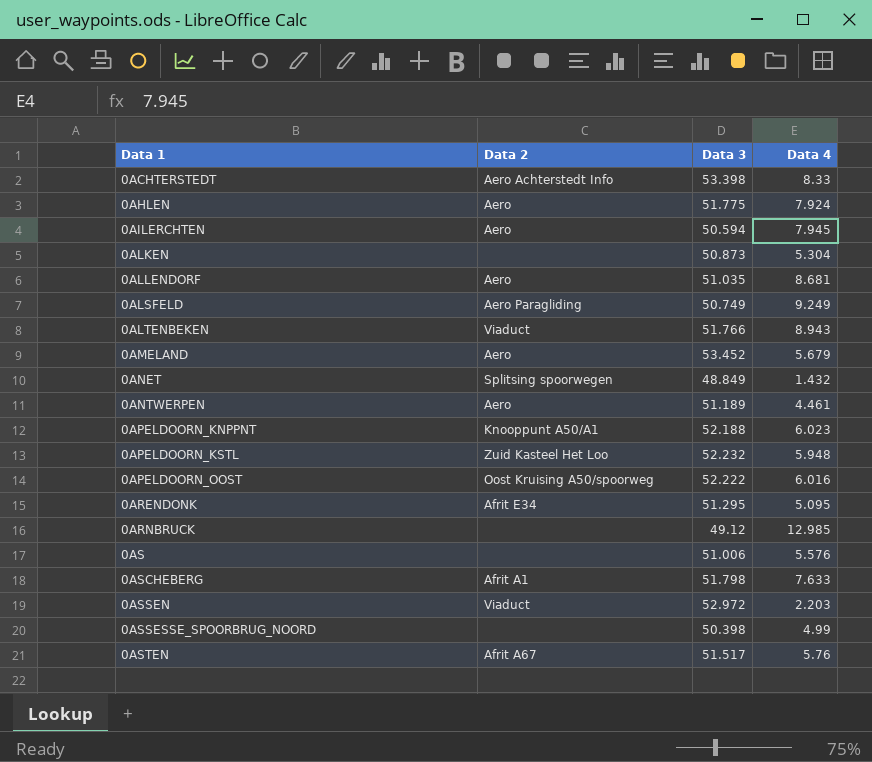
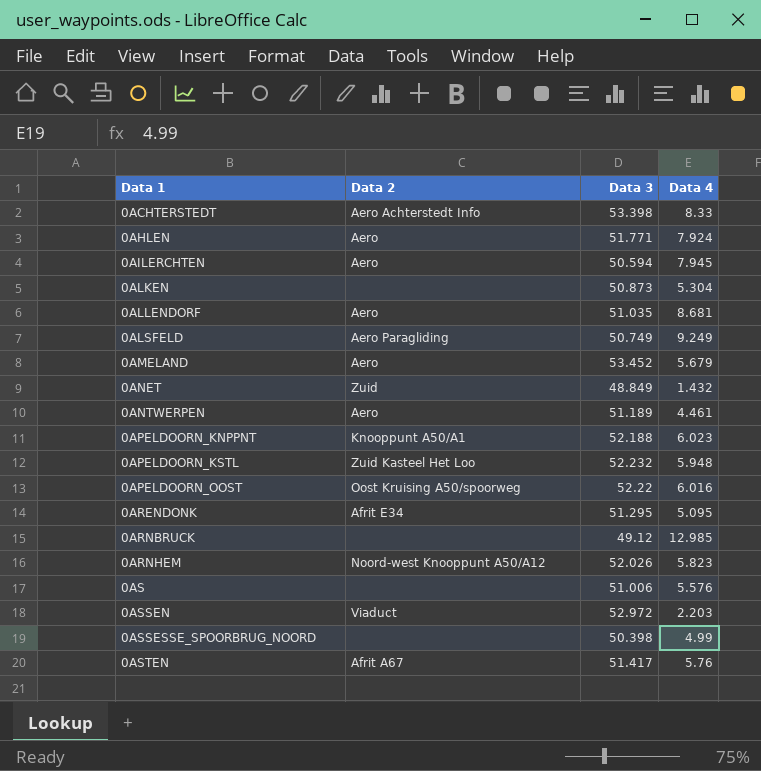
row 0ALTENBEKEN: Viaduct | 51.766 | 8.943 -> none
row 0ASCHEBERG: Afrit A1 | 51.798 | 7.633 -> none
0AHLEN | Data 3: 51.775 -> 51.771
0ANET | Data 2: Splitsing spoorwegen -> Zuid
0APELDOORN_OOST | Data 3: 52.222 -> 52.22
row 0ARNHEM: none -> Noord-west Knooppunt A50/A12 | 52.026 | 5.823
0ASTEN | Data 3: 51.517 -> 51.417

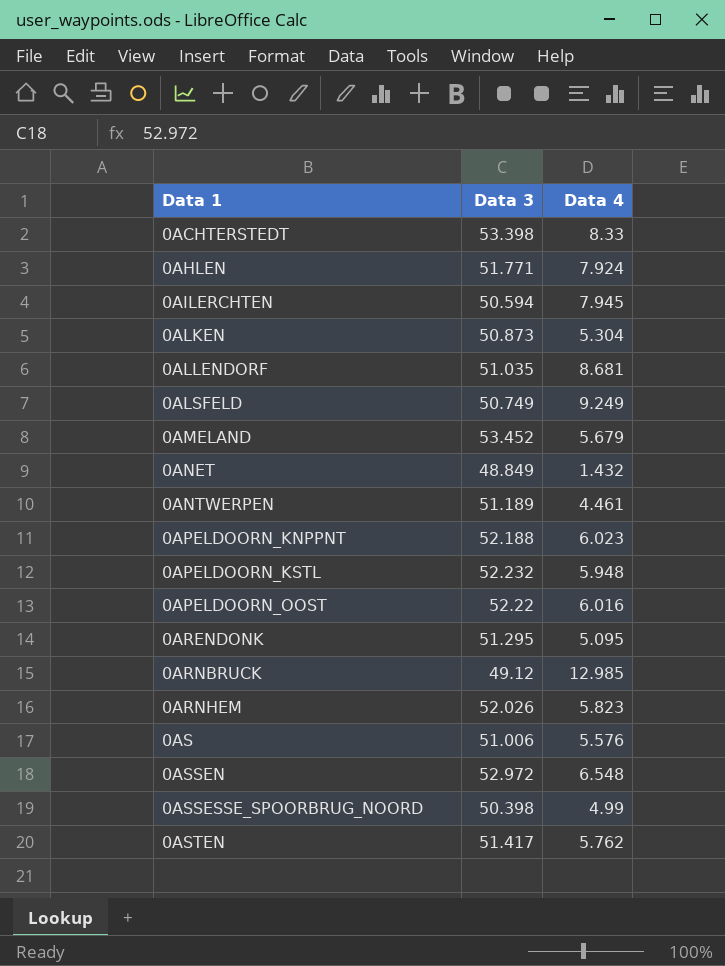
column Data 2 | position: 2 -> none
0ASSEN | Data 4: 2.203 -> 6.548
0ASTEN | Data 4: 5.76 -> 5.762

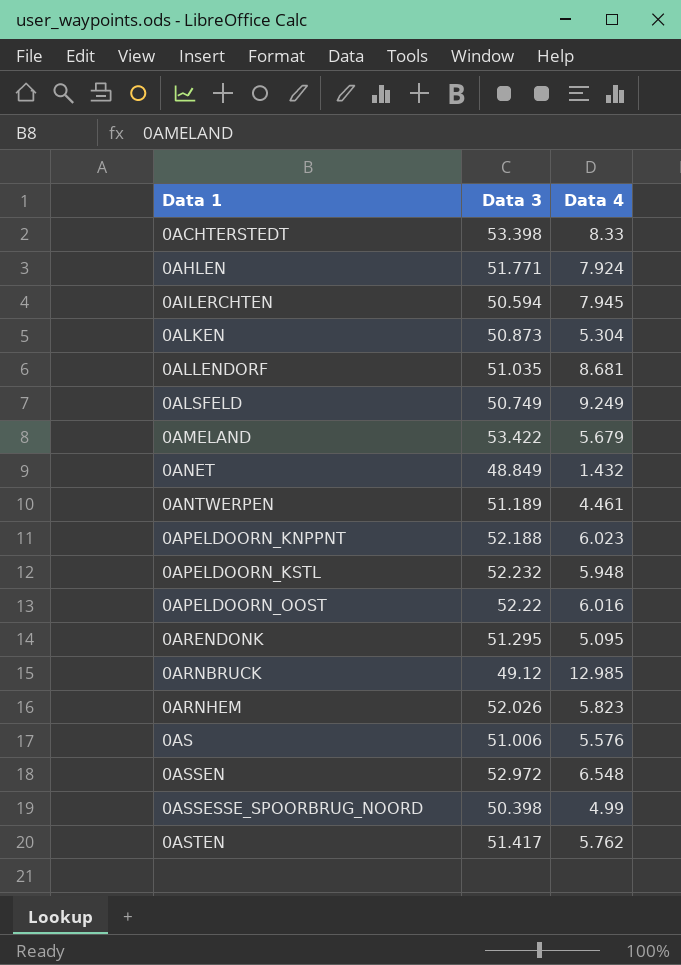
0AMELAND | Data 3: 53.452 -> 53.422

